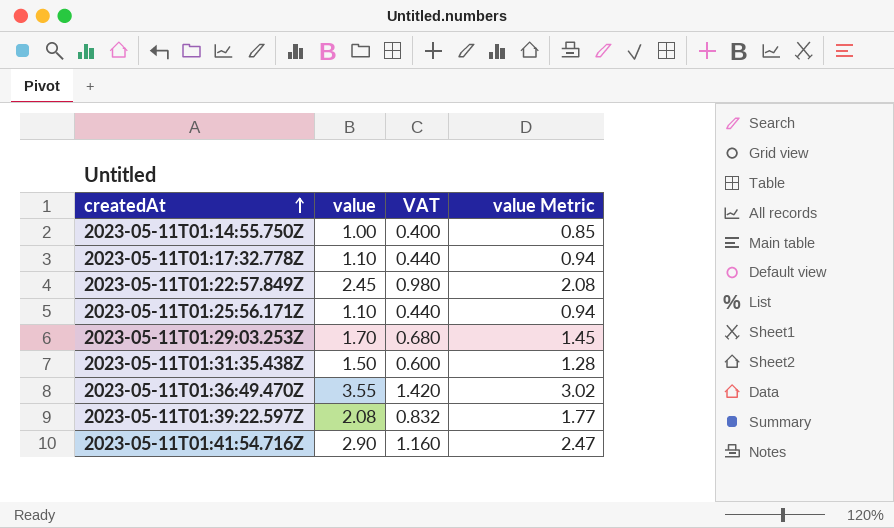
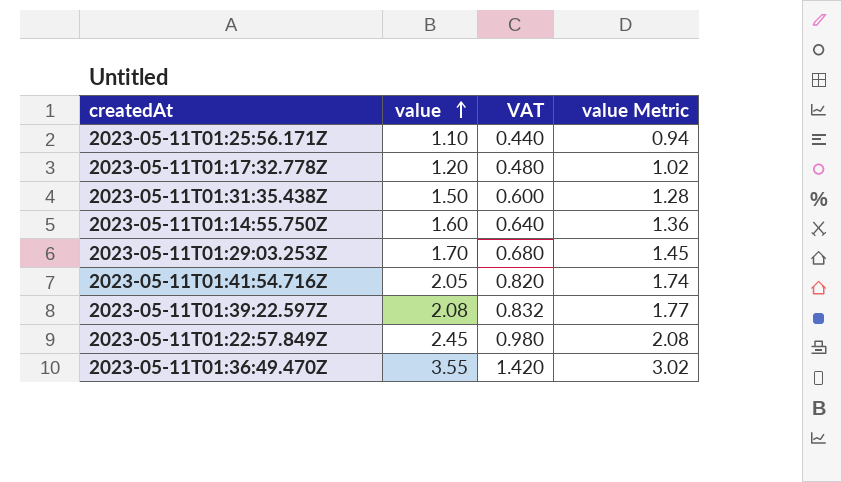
row order: createdAt ascending -> value ascending
2023-05-11T01:17:32.778Z | value: 1.10 -> 1.20
2023-05-11T01:17:32.778Z | VAT: 0.440 -> 0.480
2023-05-11T01:17:32.778Z | value Metric: 0.94 -> 1.02
2023-05-11T01:14:55.750Z | value: 1.00 -> 1.60
2023-05-11T01:14:55.750Z | VAT: 0.400 -> 0.640
2023-05-11T01:14:55.750Z | value Metric: 0.85 -> 1.36
2023-05-11T01:41:54.716Z | value: 2.90 -> 2.05
2023-05-11T01:41:54.716Z | VAT: 1.160 -> 0.820
2023-05-11T01:41:54.716Z | value Metric: 2.47 -> 1.74

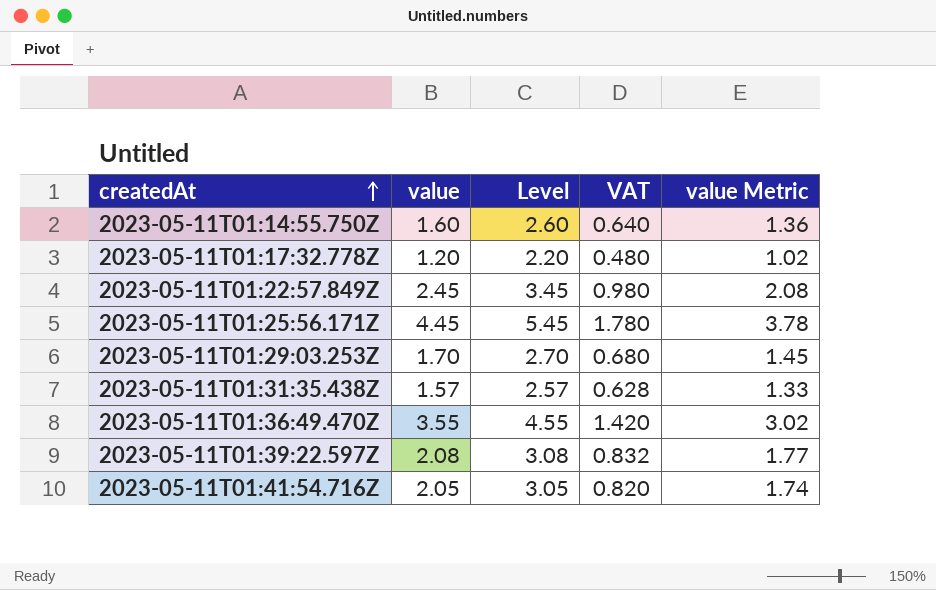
row order: value ascending -> createdAt ascending
column Level | formula: none -> [value] + 1
2023-05-11T01:25:56.171Z | value: 1.10 -> 4.45
2023-05-11T01:25:56.171Z | VAT: 0.440 -> 1.780
2023-05-11T01:25:56.171Z | value Metric: 0.94 -> 3.78
2023-05-11T01:31:35.438Z | value: 1.50 -> 1.57
2023-05-11T01:31:35.438Z | VAT: 0.600 -> 0.628
2023-05-11T01:31:35.438Z | value Metric: 1.28 -> 1.33

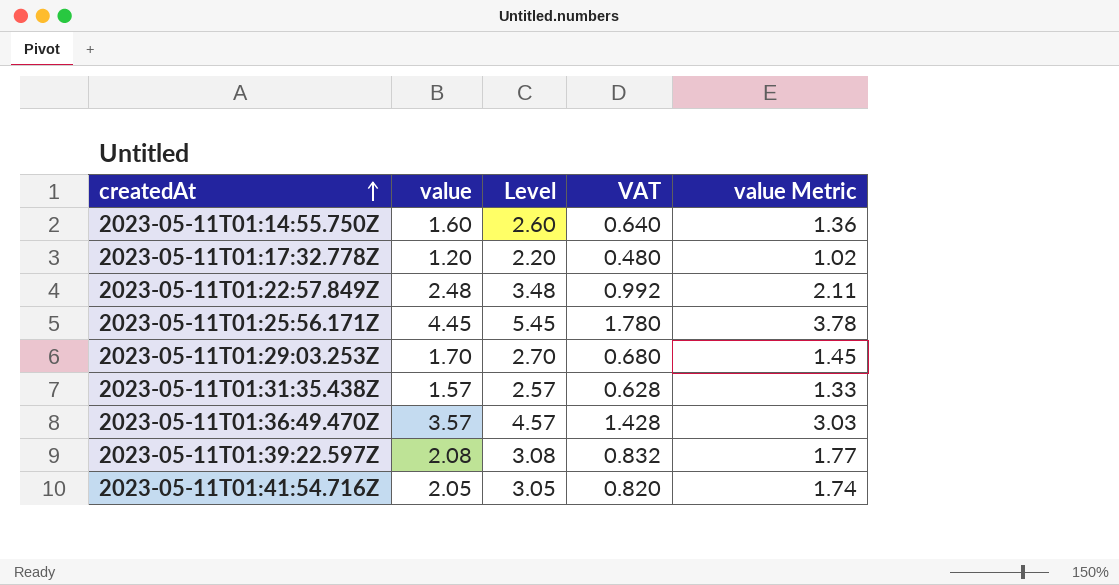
2023-05-11T01:22:57.849Z | value: 2.45 -> 2.48
2023-05-11T01:22:57.849Z | Level: 3.45 -> 3.48
2023-05-11T01:22:57.849Z | VAT: 0.980 -> 0.992
2023-05-11T01:22:57.849Z | value Metric: 2.08 -> 2.11
2023-05-11T01:36:49.470Z | value: 3.55 -> 3.57
2023-05-11T01:36:49.470Z | Level: 4.55 -> 4.57
2023-05-11T01:36:49.470Z | VAT: 1.420 -> 1.428
2023-05-11T01:36:49.470Z | value Metric: 3.02 -> 3.03

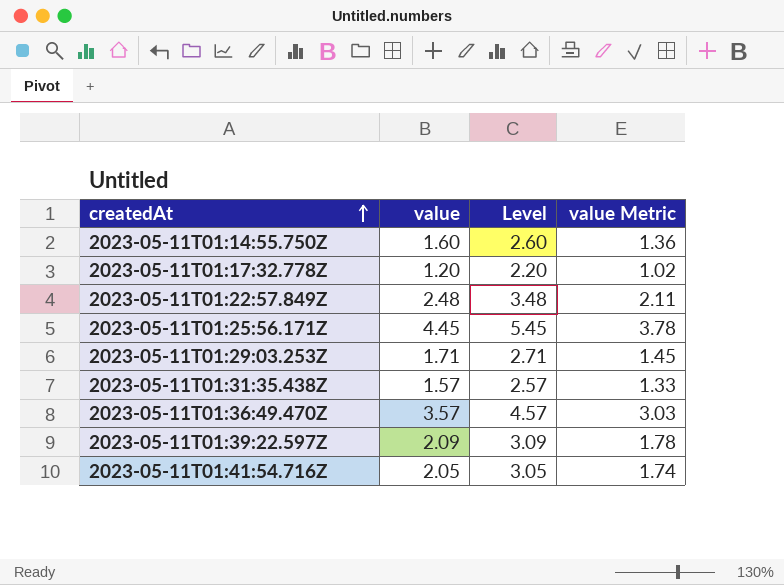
column VAT | formula: [value] * 0.4 -> none
2023-05-11T01:29:03.253Z | value: 1.70 -> 1.71
2023-05-11T01:29:03.253Z | Level: 2.70 -> 2.71
2023-05-11T01:39:22.597Z | value: 2.08 -> 2.09
2023-05-11T01:39:22.597Z | Level: 3.08 -> 3.09
2023-05-11T01:39:22.597Z | value Metric: 1.77 -> 1.78

